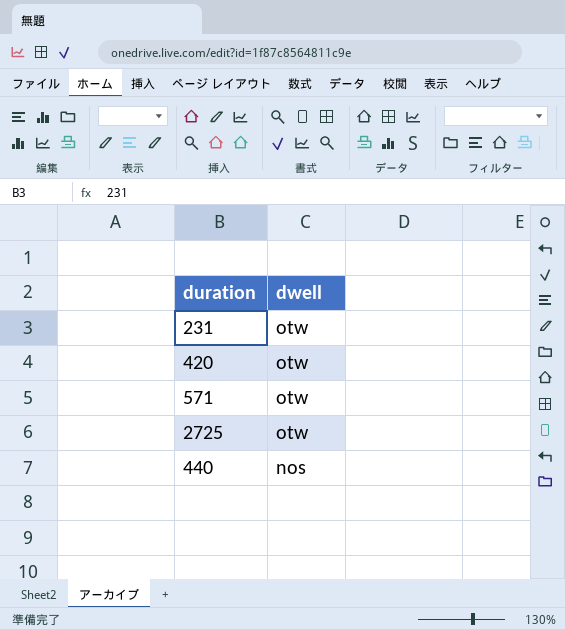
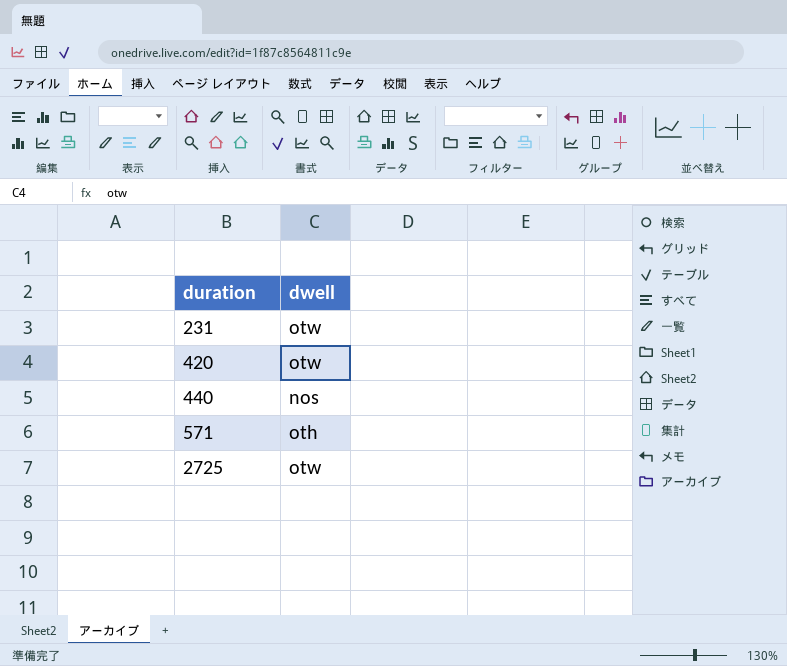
row order: dwell descending -> duration ascending
571 | dwell: otw -> oth

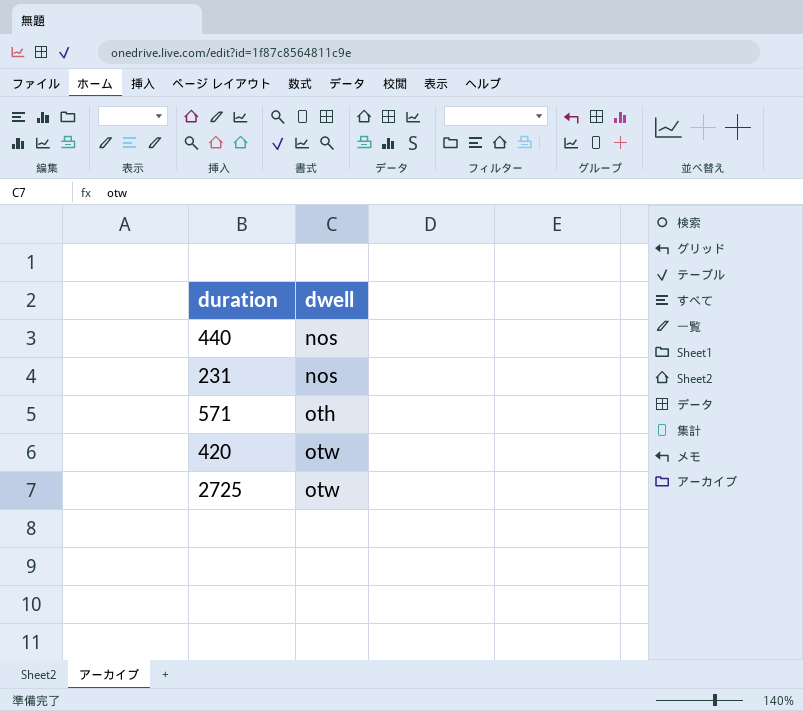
row order: duration ascending -> dwell ascending
231 | dwell: otw -> nos

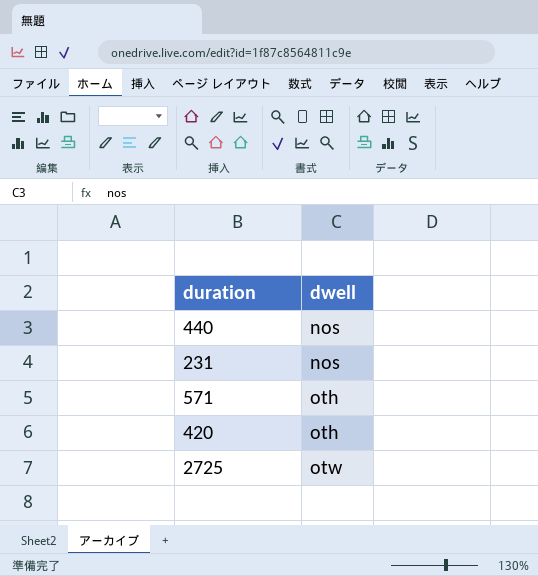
420 | dwell: otw -> oth

